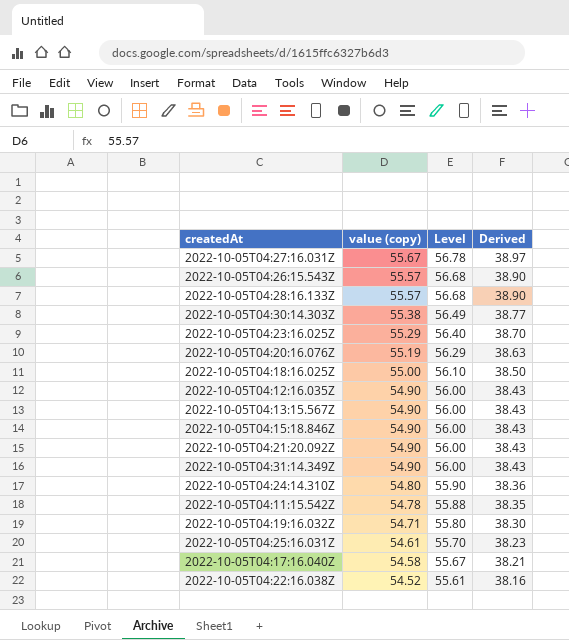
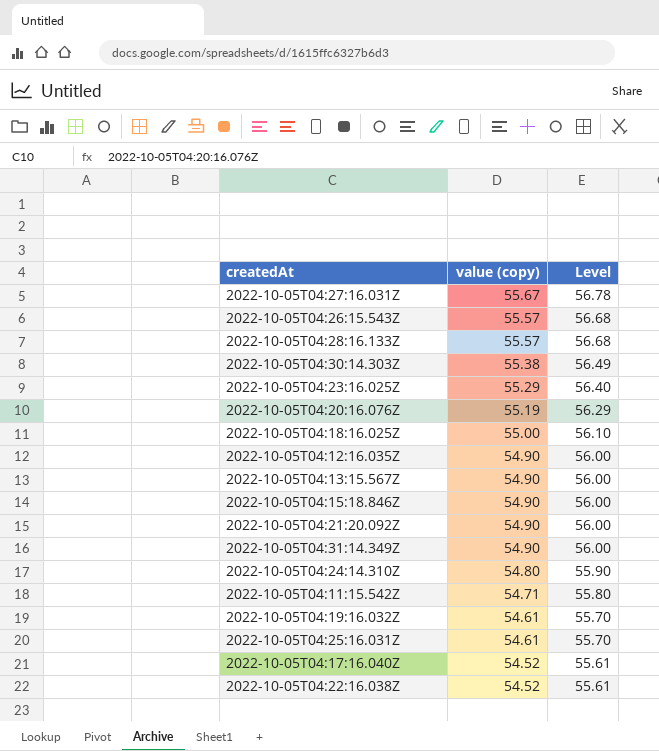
column Derived | formula: [value (copy)] * 0.7 -> none
2022-10-05T04:11:15.542Z | value (copy): 54.78 -> 54.71
2022-10-05T04:11:15.542Z | Level: 55.88 -> 55.80
2022-10-05T04:19:16.032Z | value (copy): 54.71 -> 54.61
2022-10-05T04:19:16.032Z | Level: 55.80 -> 55.70
2022-10-05T04:17:16.040Z | value (copy): 54.58 -> 54.52
2022-10-05T04:17:16.040Z | Level: 55.67 -> 55.61

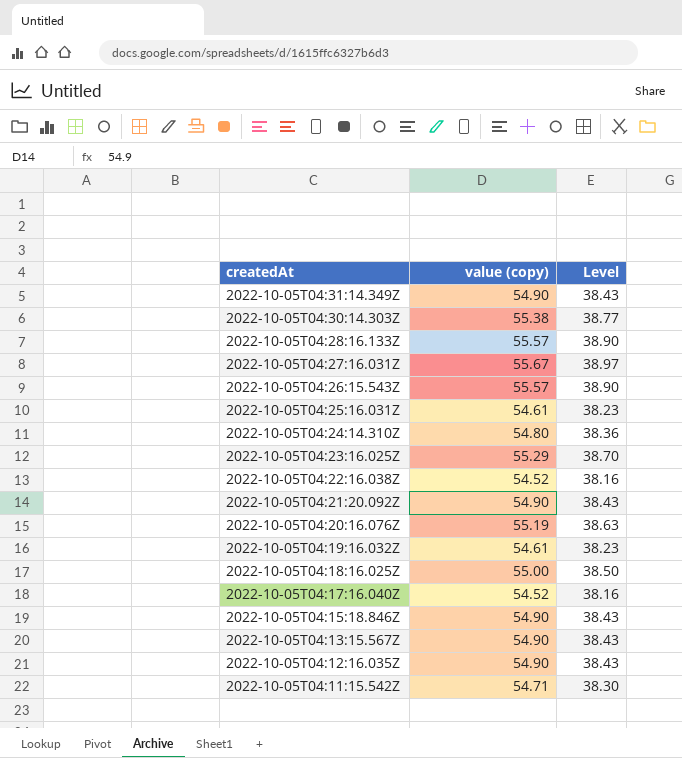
row order: value (copy) descending -> createdAt descending
column Level | formula: [value (copy)] * 1.02 -> [value (copy)] * 0.7

